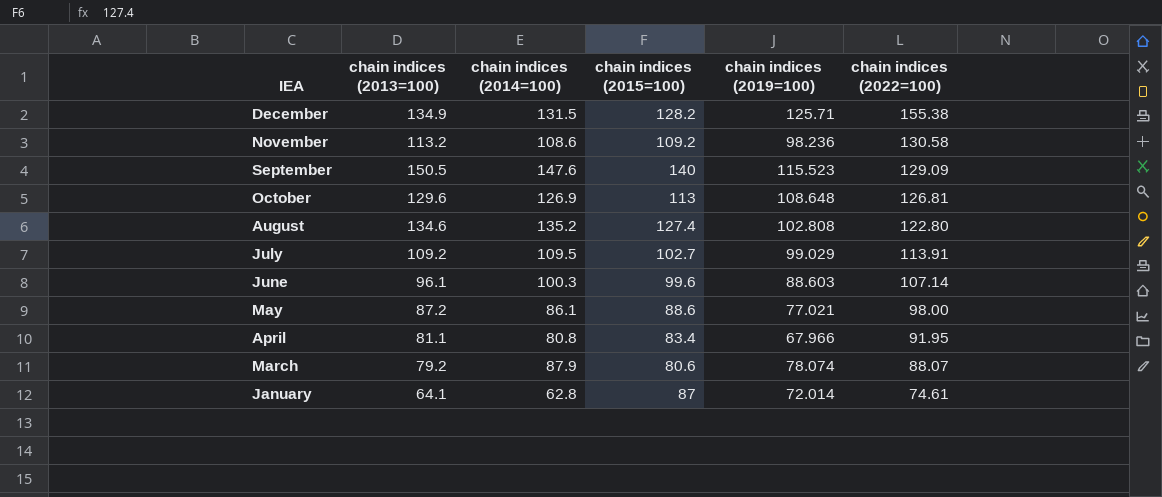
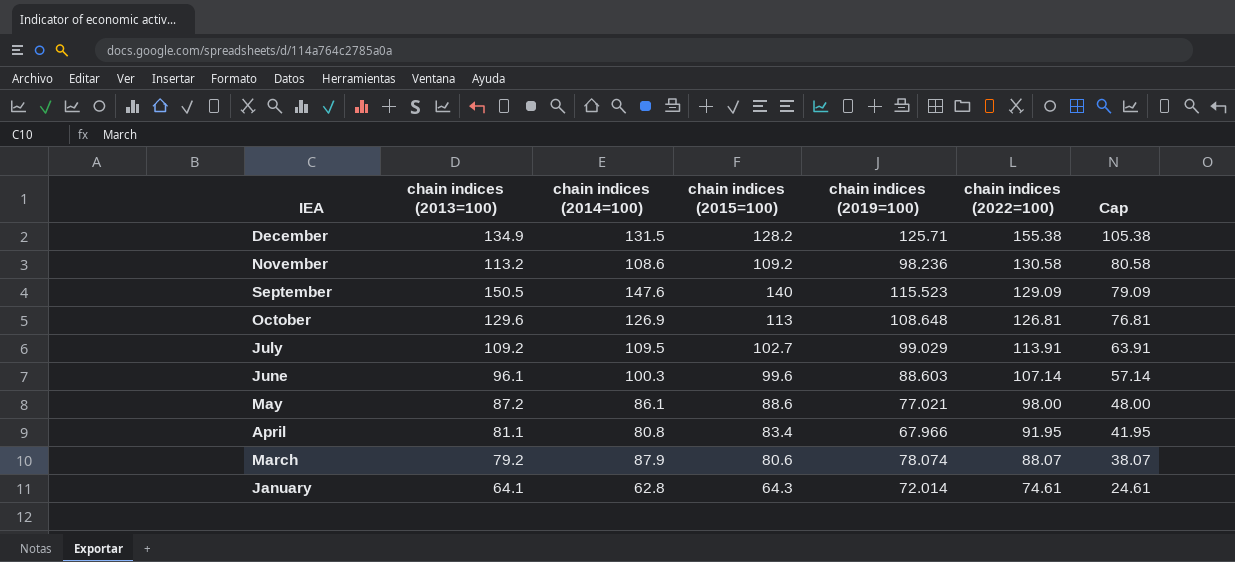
column Cap | formula: none -> [chain indices (2022=100)] - 50
row August: 134.6 | 135.2 | 127.4 | 102.808 | 122.80 -> none
January | chain indices (2015=100): 87 -> 64.3

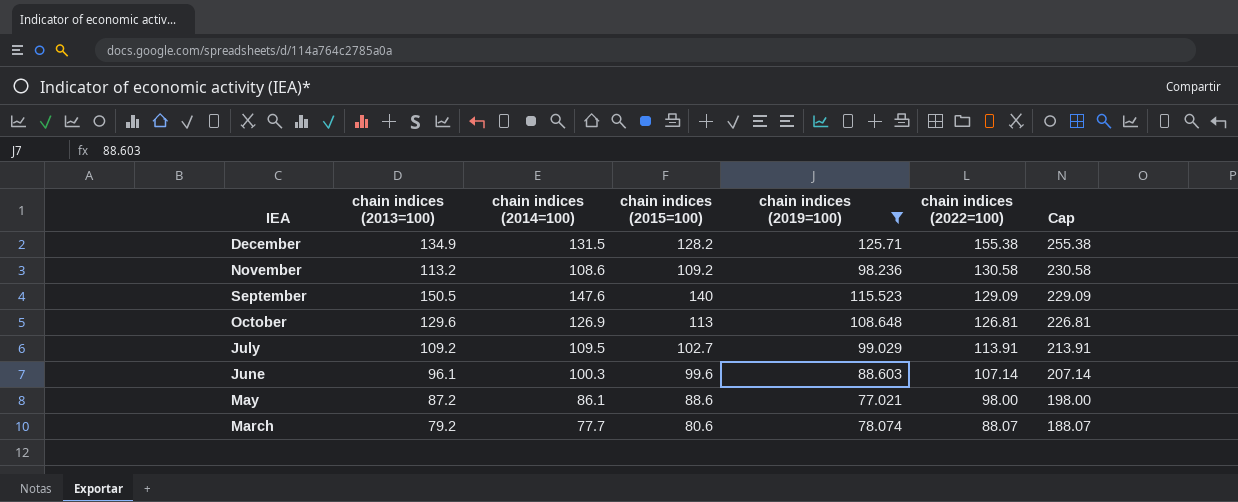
filter: none -> chain indices (2019=100) >= 77.021
column Cap | formula: [chain indices (2022=100)] - 50 -> [chain indices (2022=100)] + 100
March | chain indices (2014=100): 87.9 -> 77.7

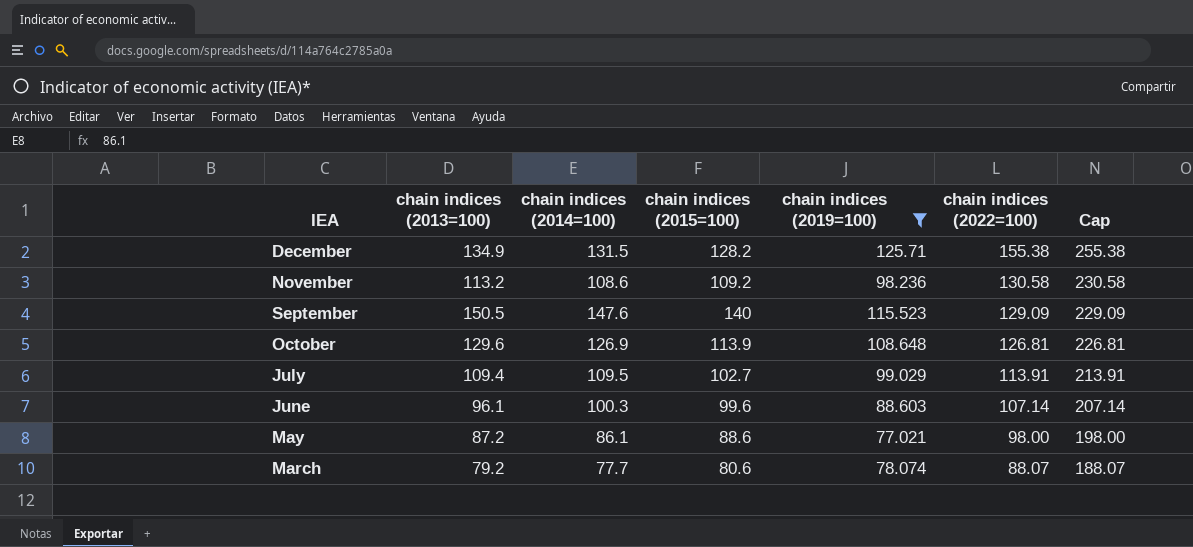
October | chain indices (2015=100): 113 -> 113.9
July | chain indices (2013=100): 109.2 -> 109.4

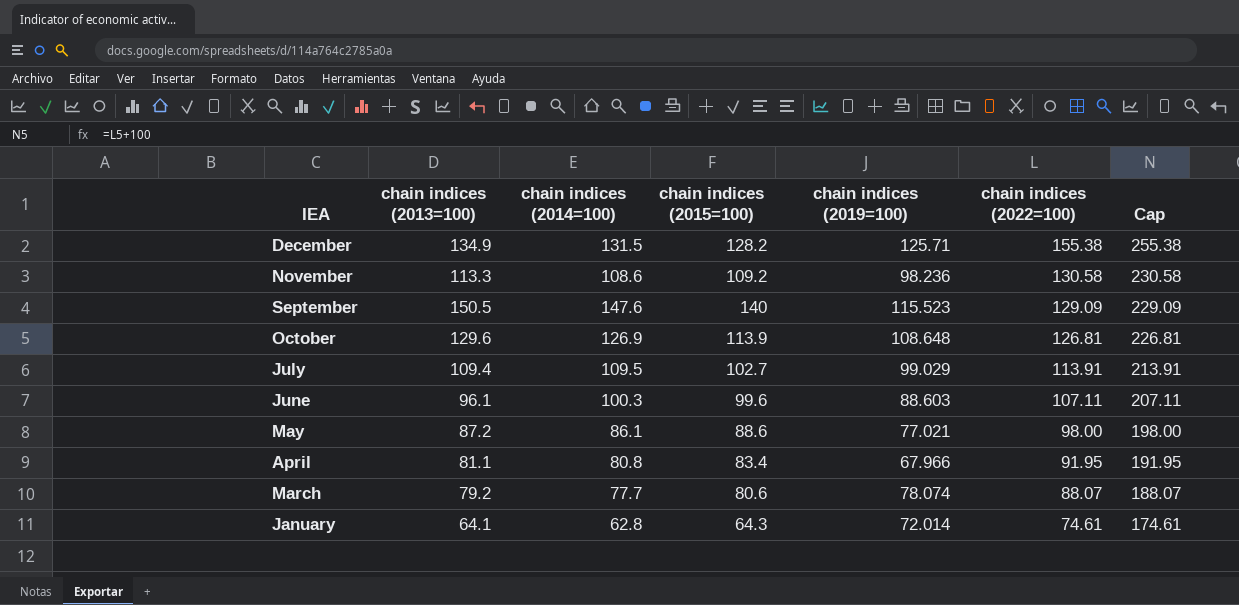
filter: chain indices (2019=100) >= 77.021 -> none
November | chain indices (2013=100): 113.2 -> 113.3
June | chain indices (2022=100): 107.14 -> 107.11
June | Cap: 207.14 -> 207.11

